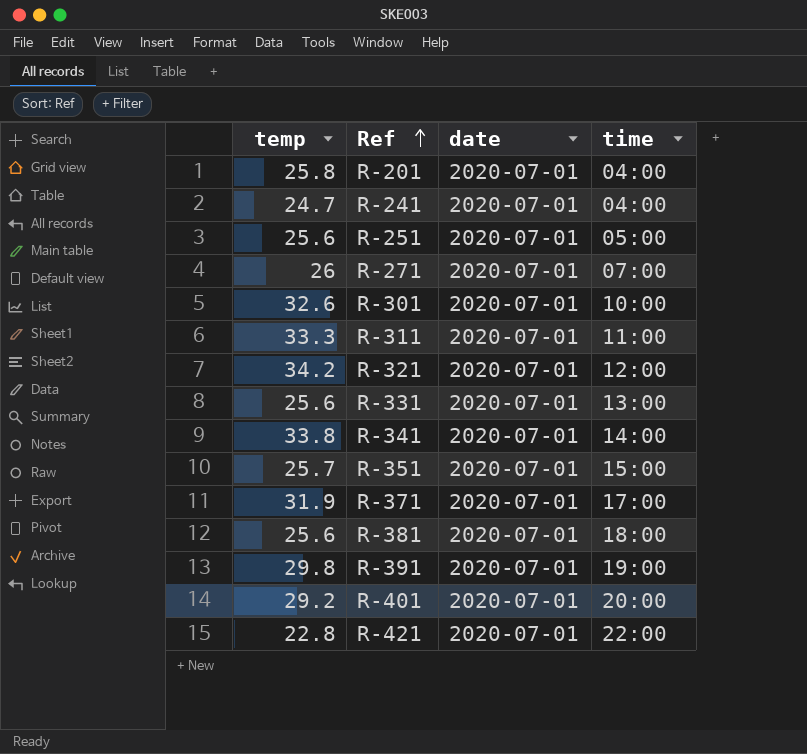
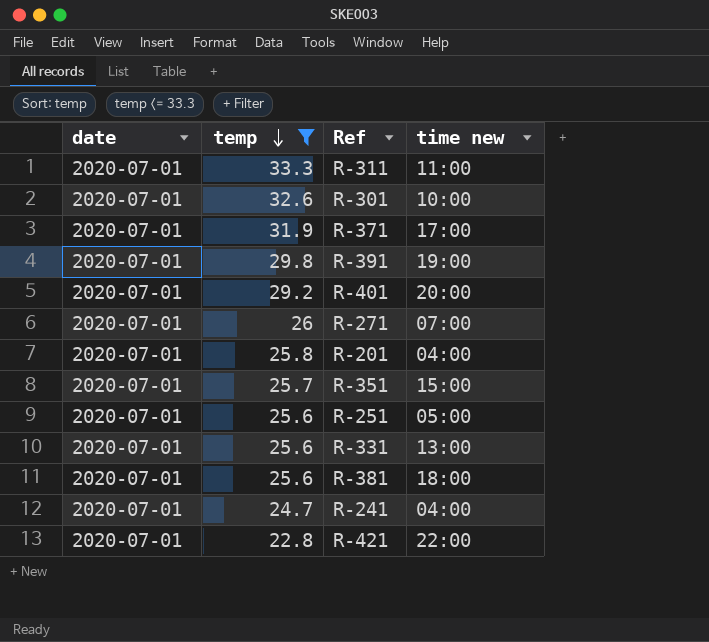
filter: none -> temp <= 33.3
row order: Ref ascending -> temp descending
column date | position: 3 -> 1
column name: time -> time new

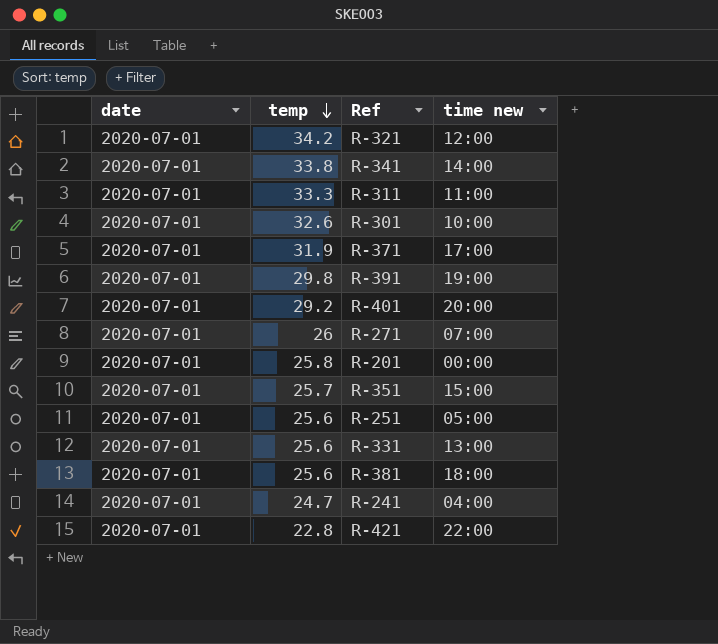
filter: temp <= 33.3 -> none
R-201 | time new: 04:00 -> 00:00

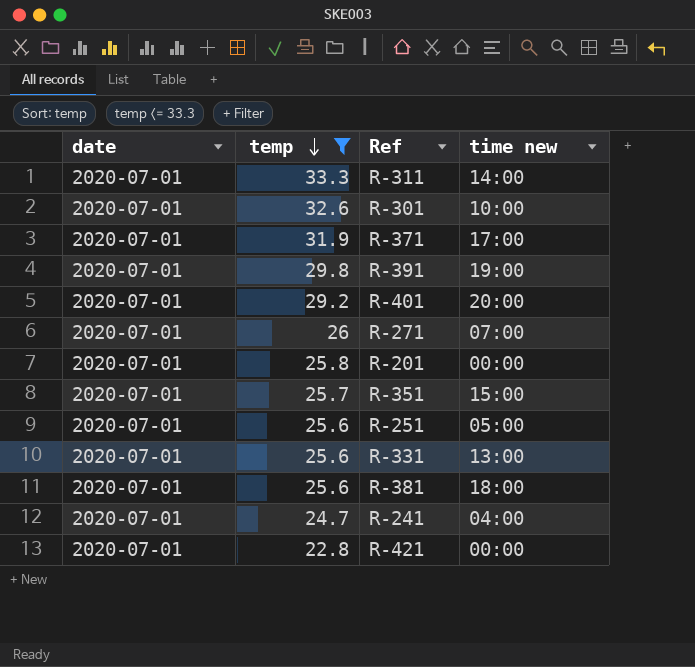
filter: none -> temp <= 33.3
R-311 | time new: 11:00 -> 14:00
R-421 | time new: 22:00 -> 00:00

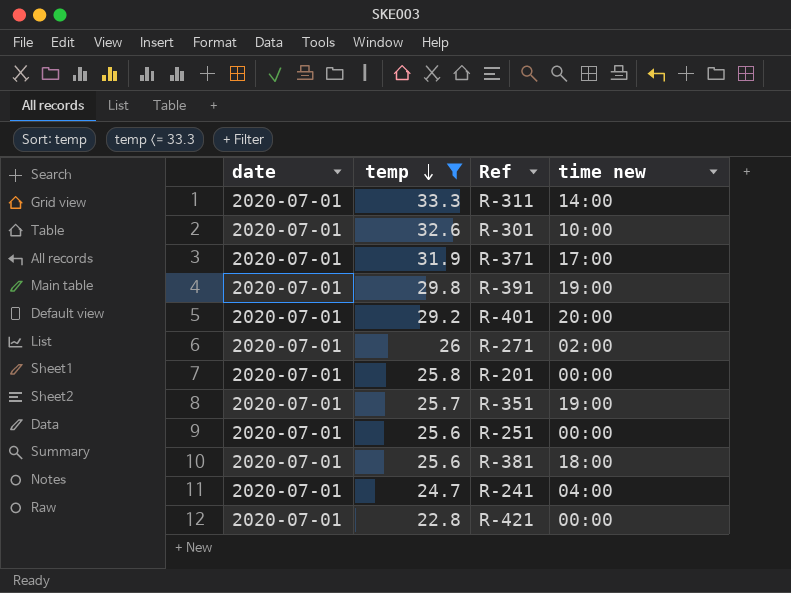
row R-331: 2020-07-01 | 25.6 | 13:00 -> none
R-271 | time new: 07:00 -> 02:00
R-351 | time new: 15:00 -> 19:00
R-251 | time new: 05:00 -> 00:00

